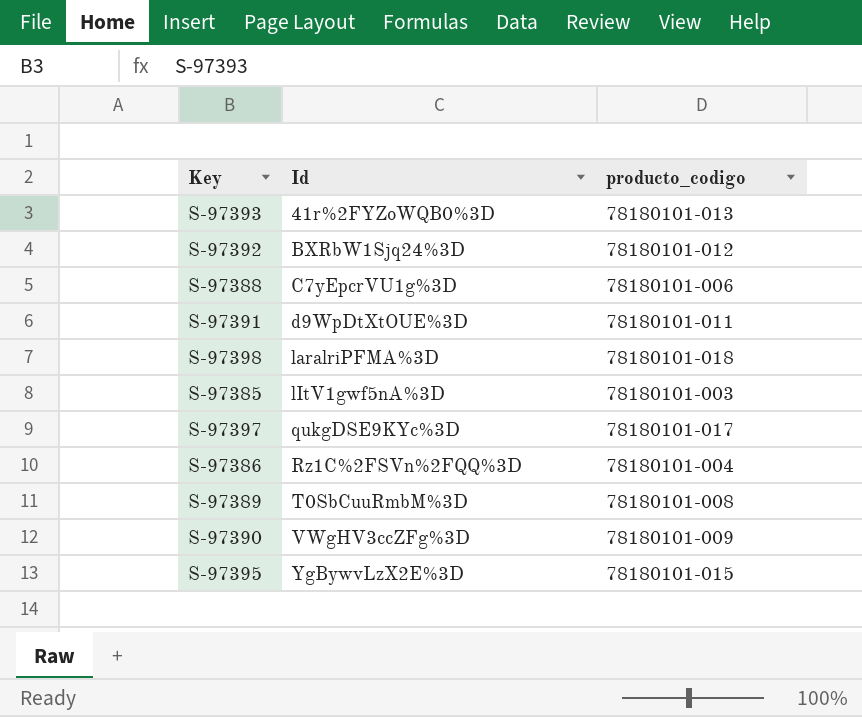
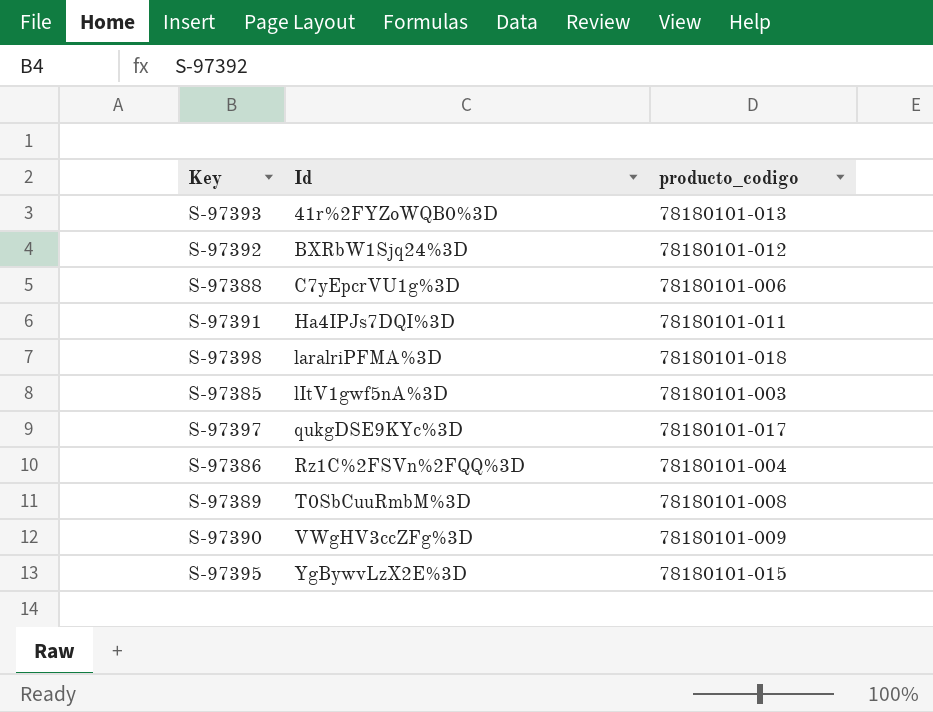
S-97391 | Id: d9WpDtXtOUE%3D -> Ha4IPJs7DQI%3D

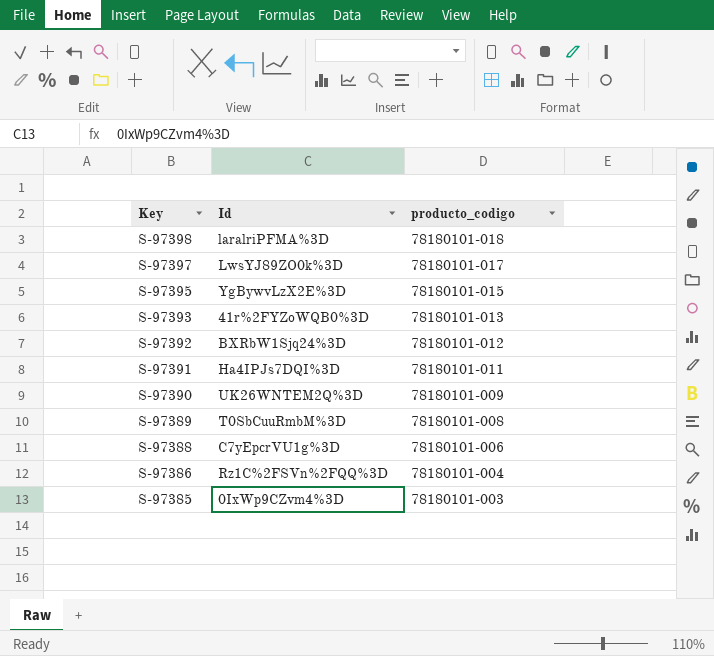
row order: Id ascending -> Key descending
S-97397 | Id: qukgDSE9KYc%3D -> LwsYJ89ZO0k%3D
S-97390 | Id: VWgHV3ccZFg%3D -> UK26WNTEM2Q%3D
S-97385 | Id: lItV1gwf5nA%3D -> 0IxWp9CZvm4%3D

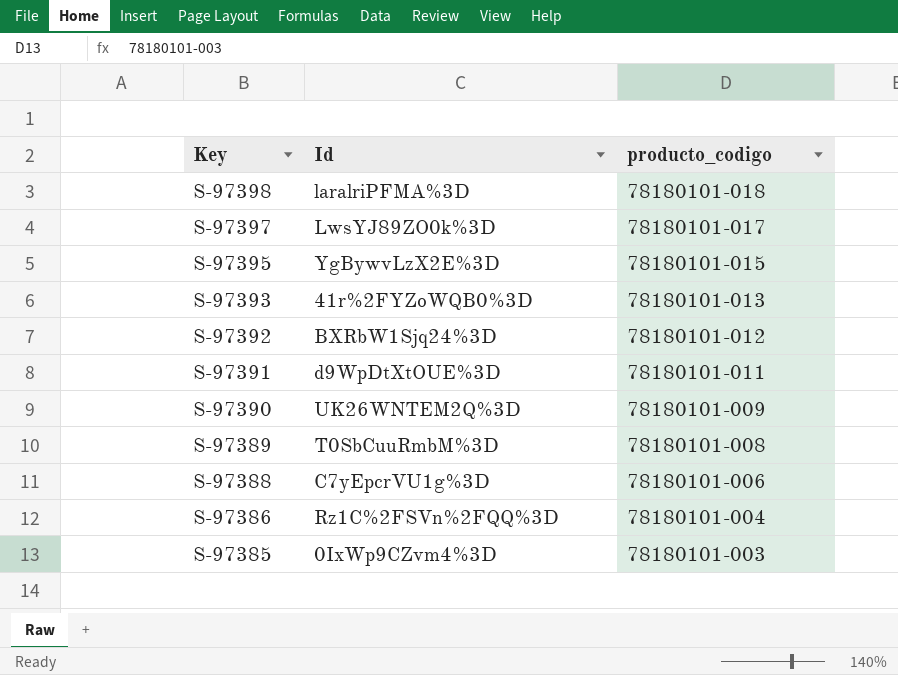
S-97391 | Id: Ha4IPJs7DQI%3D -> d9WpDtXtOUE%3D

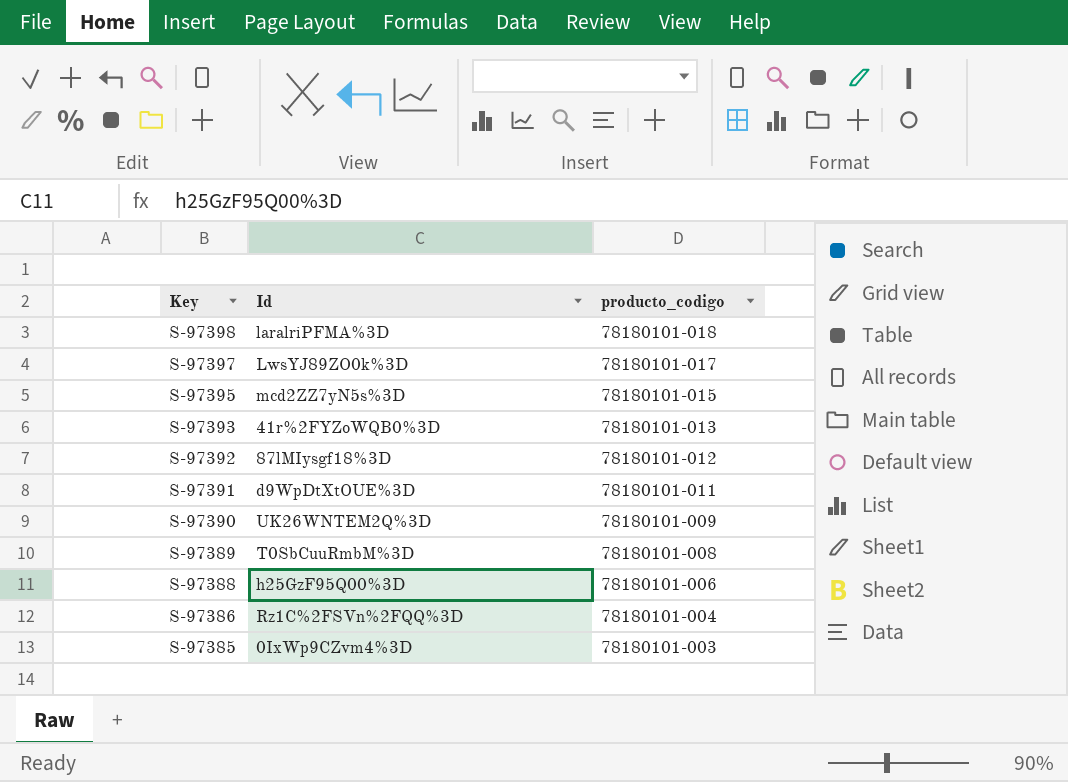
S-97395 | Id: YgBywvLzX2E%3D -> mcd2ZZ7yN5s%3D
S-97392 | Id: BXRbW1Sjq24%3D -> 87lMIysgf18%3D
S-97388 | Id: C7yEpcrVU1g%3D -> h25GzF95Q00%3D

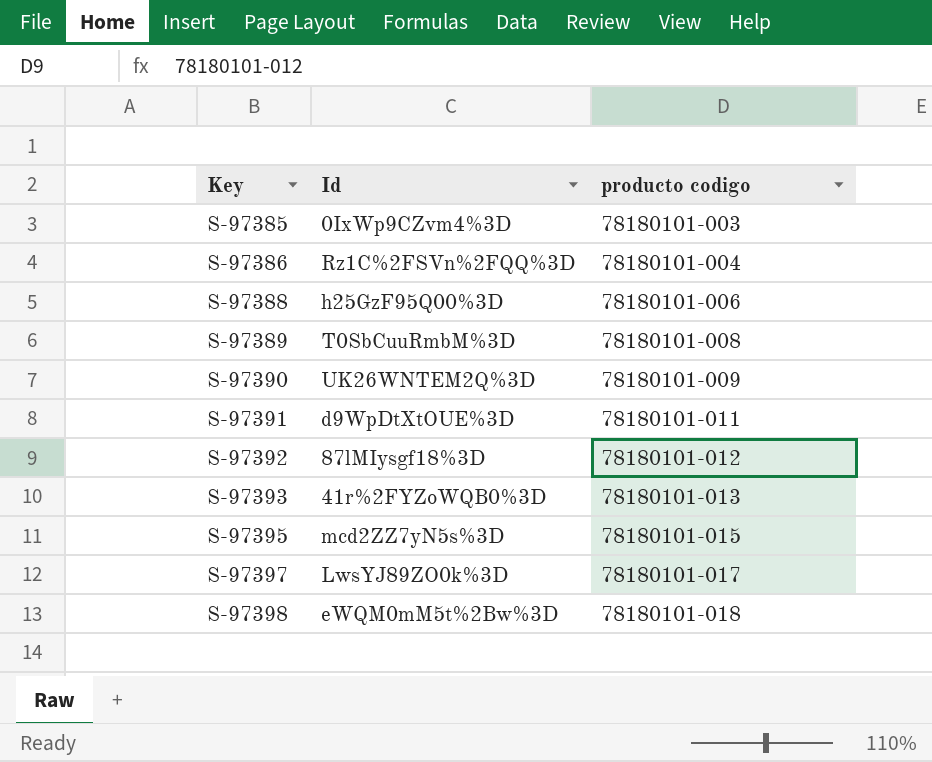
row order: Key descending -> Key ascending
column name: producto_codigo -> producto codigo
S-97398 | Id: laralriPFMA%3D -> eWQM0mM5t%2Bw%3D

